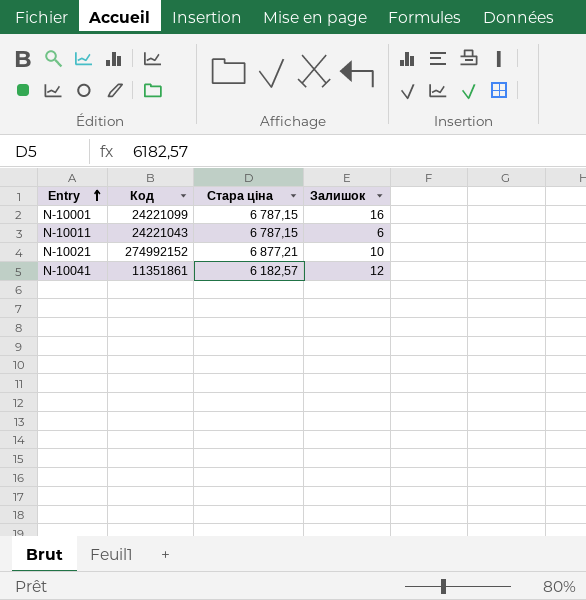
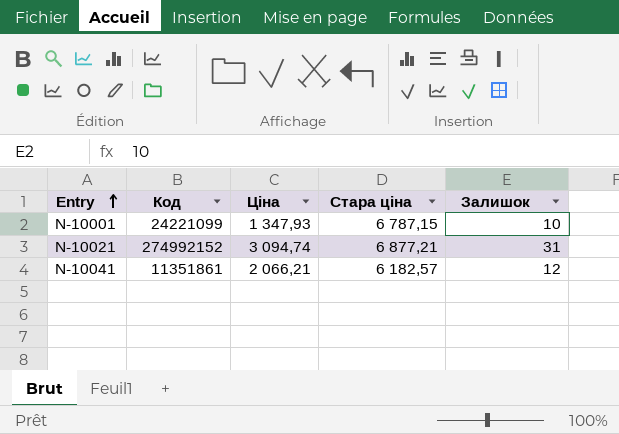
column Ціна | position: none -> 3
row N-10011: 24221043 | 6 787,15 | 6 -> none
N-10001 | Залишок: 16 -> 10
N-10021 | Залишок: 10 -> 31

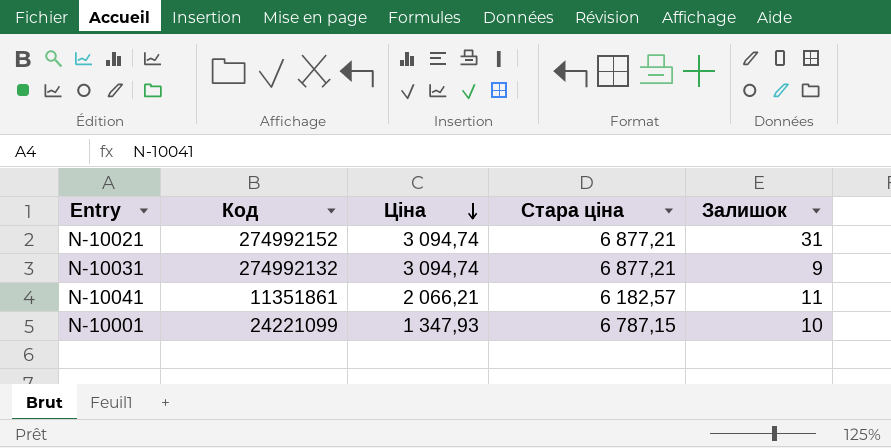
row order: Entry ascending -> Ціна descending
row N-10031: none -> 274992132 | 3 094,74 | 6 877,21 | 9
N-10041 | Залишок: 12 -> 11

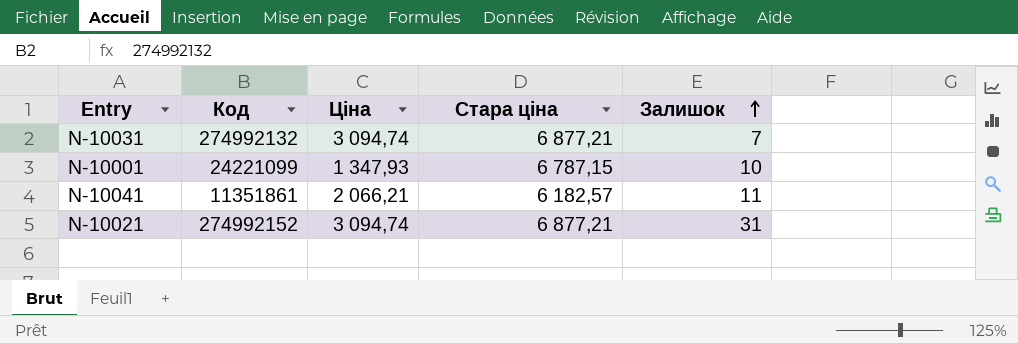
row order: Ціна descending -> Залишок ascending
N-10031 | Залишок: 9 -> 7

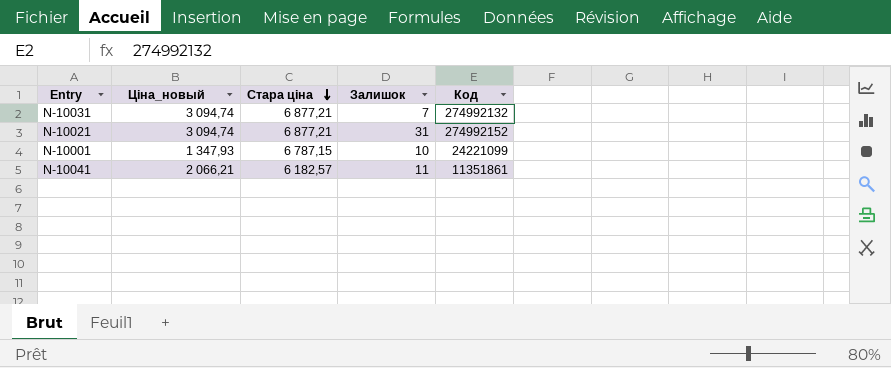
row order: Залишок ascending -> Стара ціна descending
column name: Ціна -> Ціна_новый
column Код | position: 2 -> 5

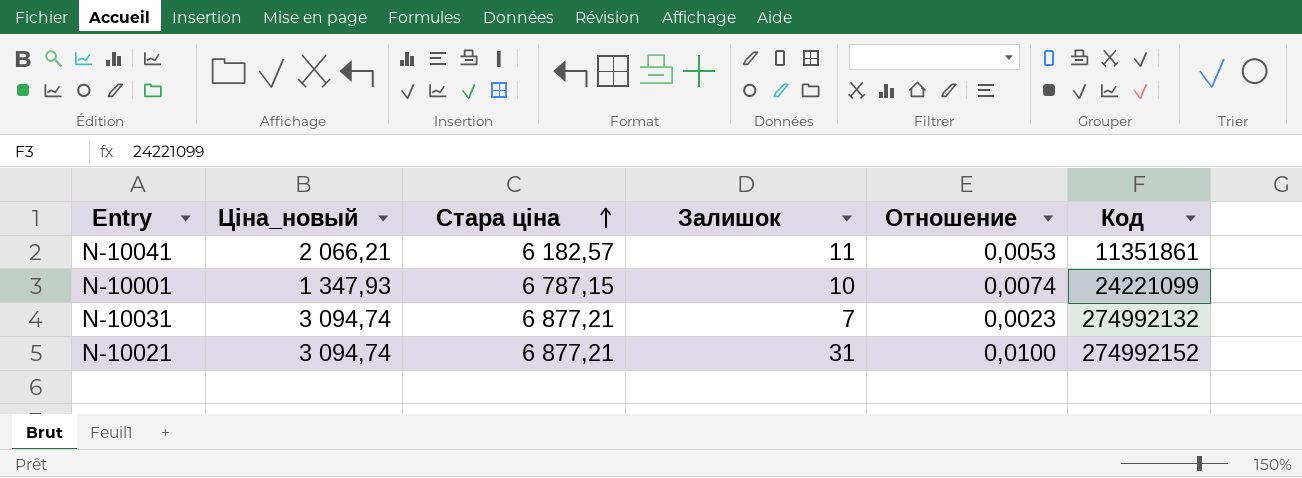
row order: Стара ціна descending -> Стара ціна ascending
column Отношение | formula: none -> [Залишок] / [Ціна_новый]

